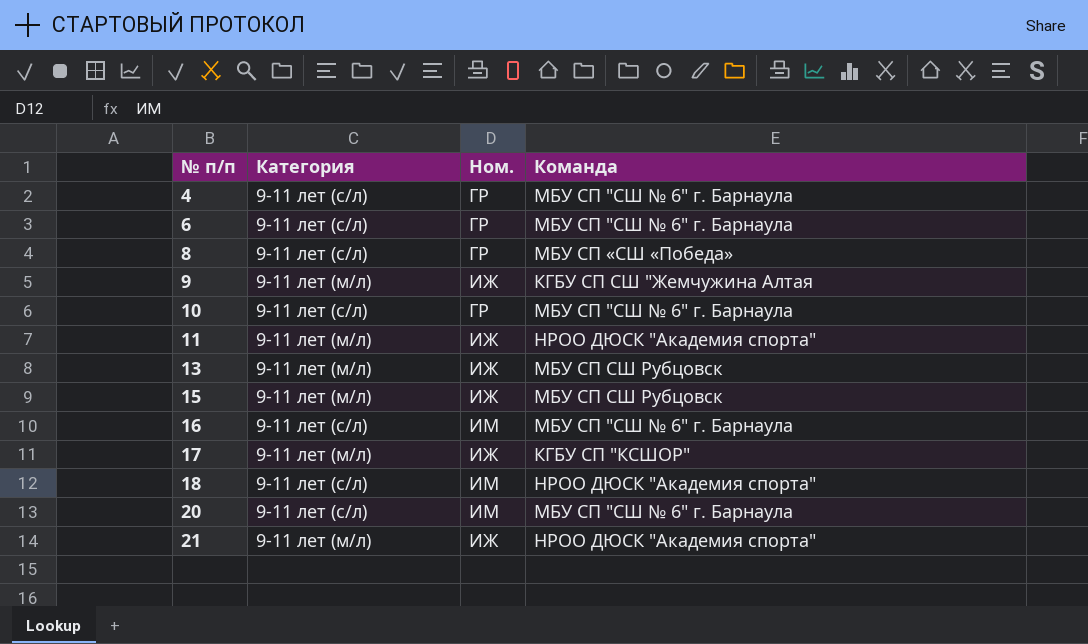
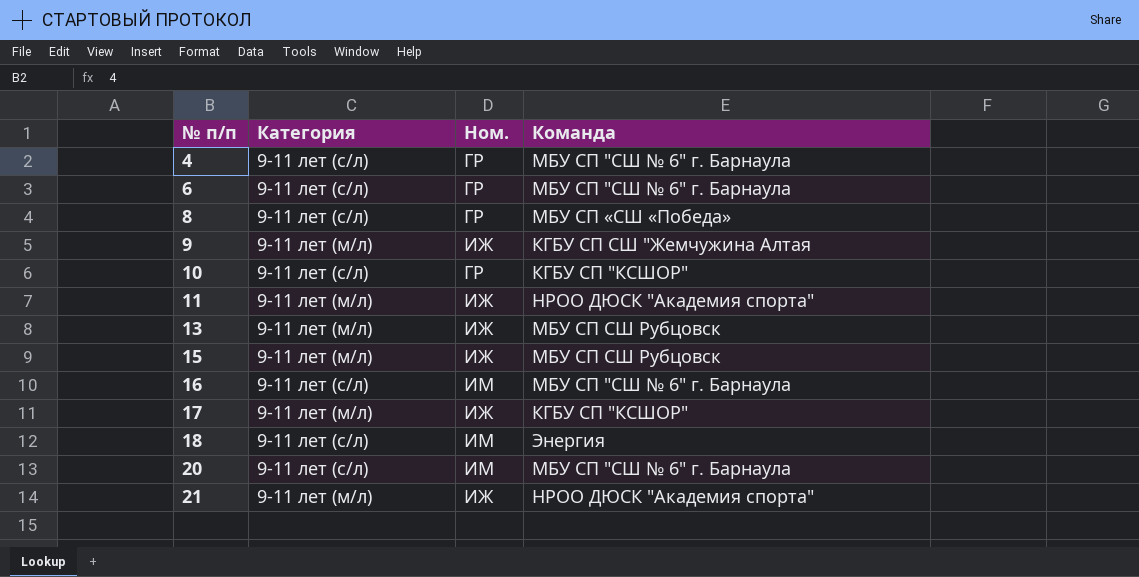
10 | Команда: МБУ СП "СШ № 6" г. Барнаула -> КГБУ СП "КСШОР"
18 | Команда: НРОО ДЮСК "Академия спорта" -> Энергия

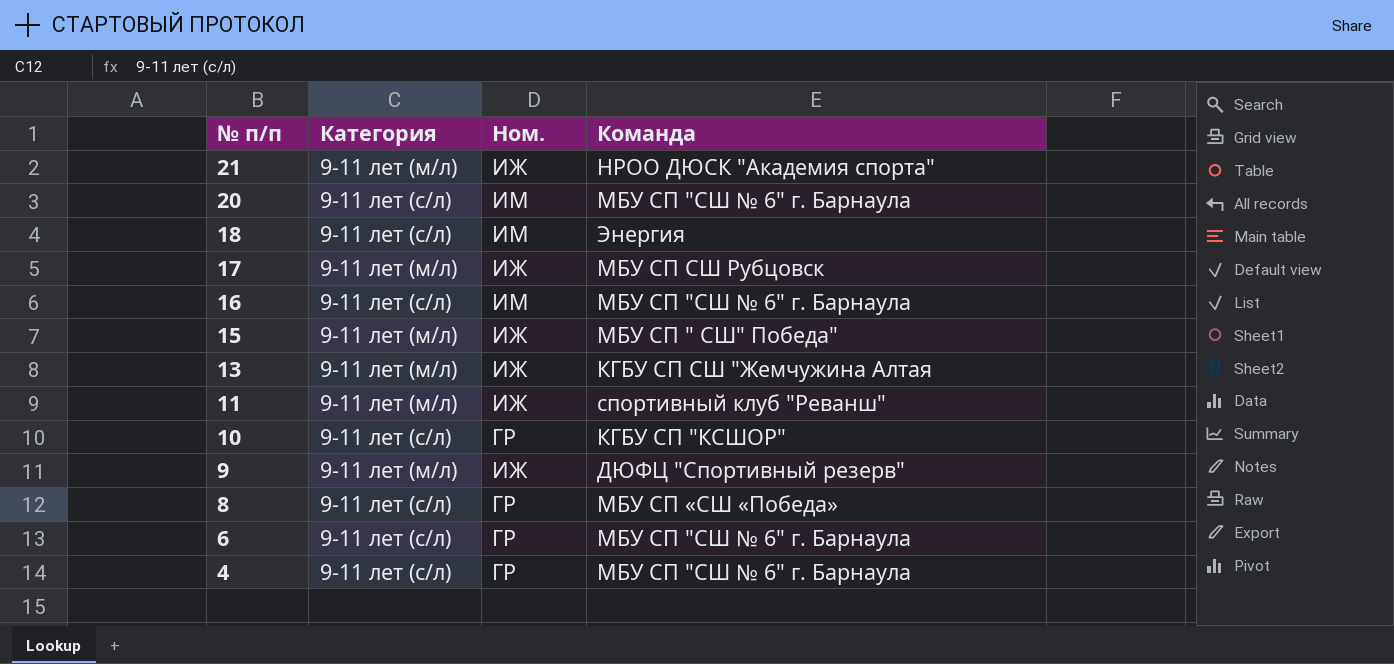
row order: № п/п ascending -> № п/п descending
17 | Команда: КГБУ СП "КСШОР" -> МБУ СП СШ Рубцовск
15 | Команда: МБУ СП СШ Рубцовск -> МБУ СП " СШ" Победа"
13 | Команда: МБУ СП СШ Рубцовск -> КГБУ СП СШ "Жемчужина Алтая
11 | Команда: НРОО ДЮСК "Академия спорта" -> спортивный клуб "Реванш"
9 | Команда: КГБУ СП СШ "Жемчужина Алтая -> ДЮФЦ "Спортивный резерв"

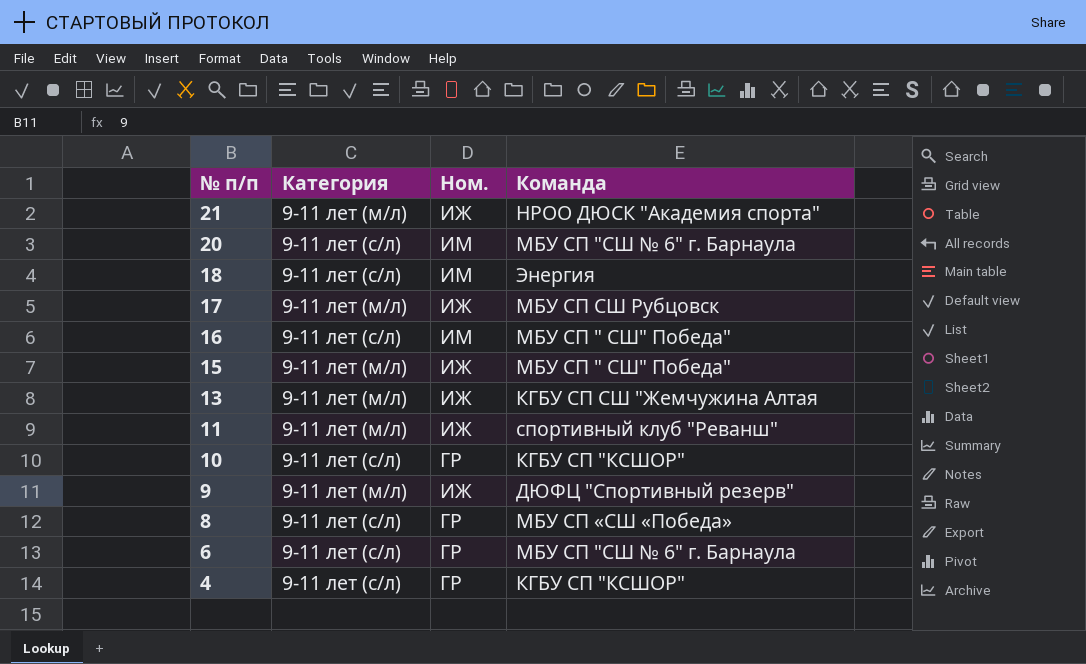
16 | Команда: МБУ СП "СШ № 6" г. Барнаула -> МБУ СП " СШ" Победа"
4 | Команда: МБУ СП "СШ № 6" г. Барнаула -> КГБУ СП "КСШОР"

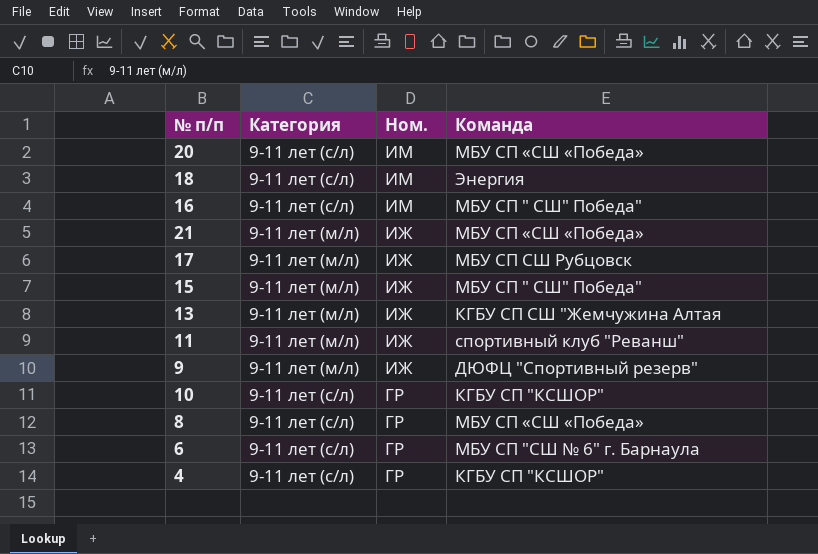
row order: № п/п descending -> Ном. descending
20 | Команда: МБУ СП "СШ № 6" г. Барнаула -> МБУ СП «СШ «Победа»
21 | Команда: НРОО ДЮСК "Академия спорта" -> МБУ СП «СШ «Победа»

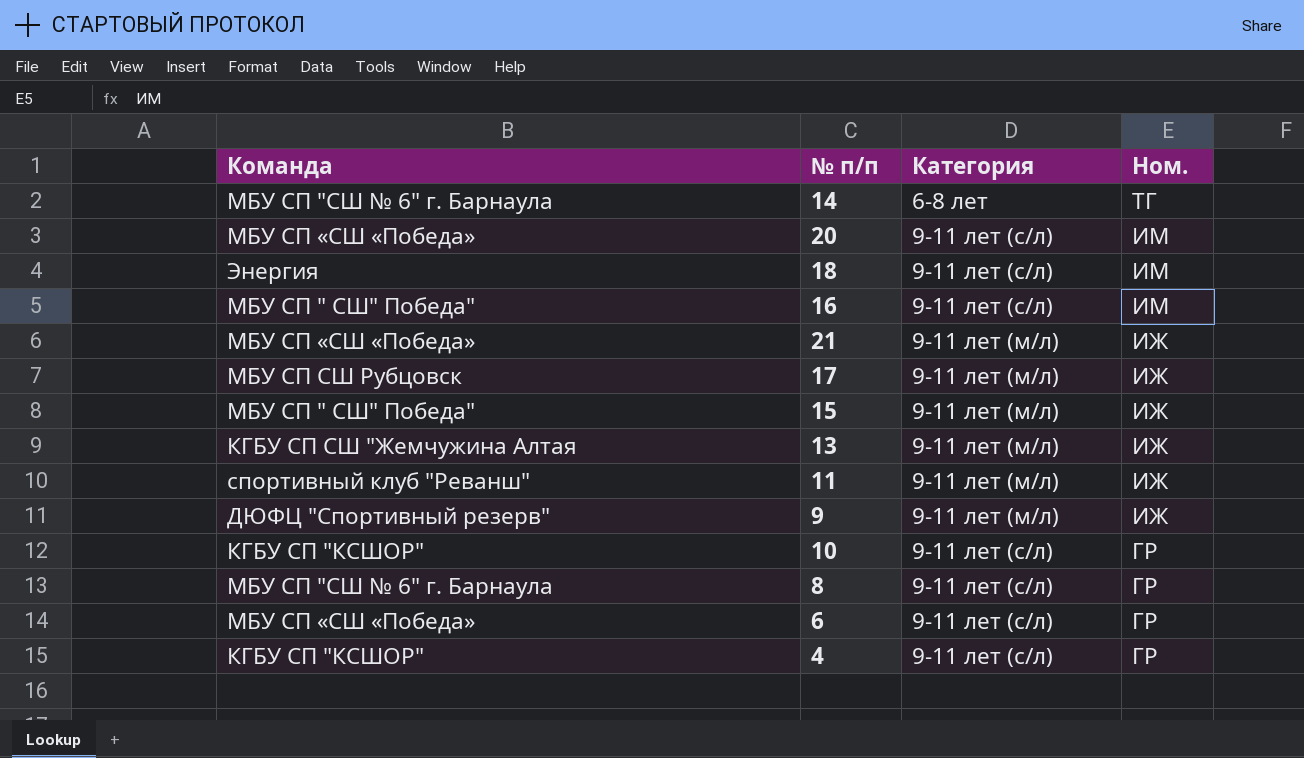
column Команда | position: 4 -> 1
row 14: none -> МБУ СП "СШ № 6" г. Барнаула | 6-8 лет | ТГ
8 | Команда: МБУ СП «СШ «Победа» -> МБУ СП "СШ № 6" г. Барнаула
6 | Команда: МБУ СП "СШ № 6" г. Барнаула -> МБУ СП «СШ «Победа»

